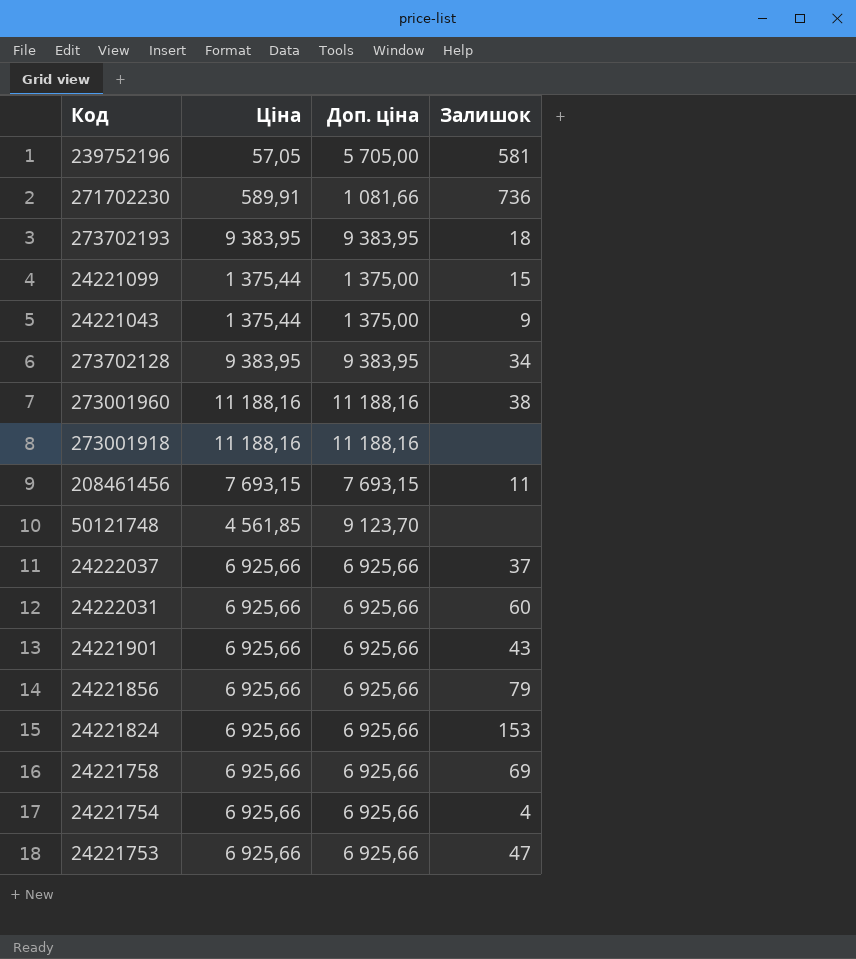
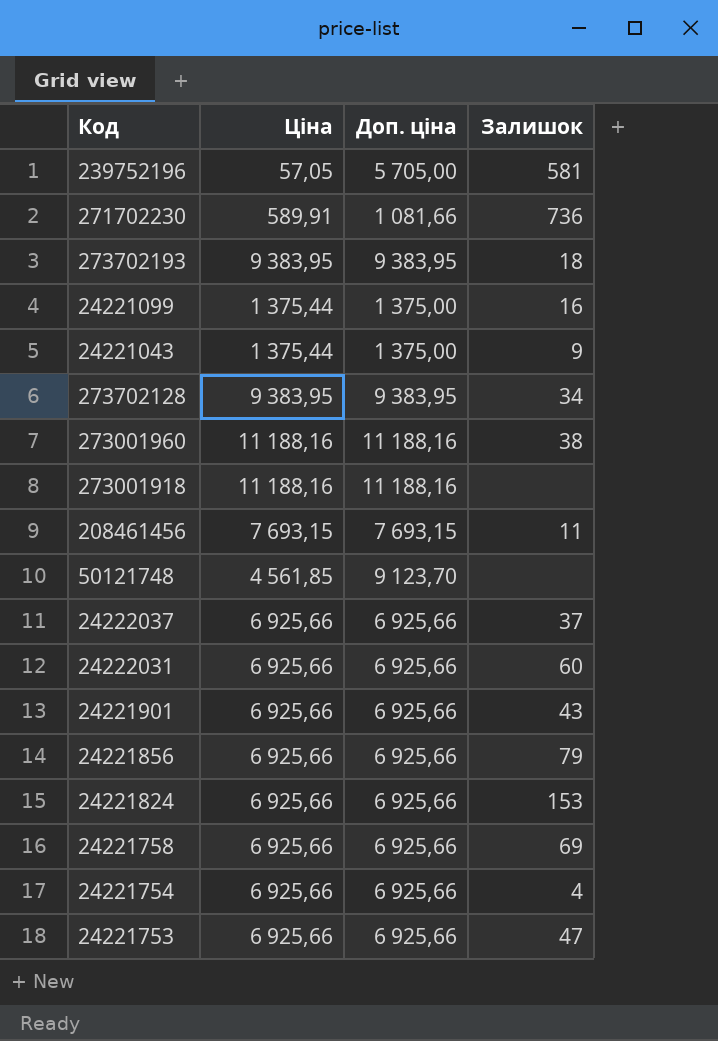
24221099 | Залишок: 15 -> 16

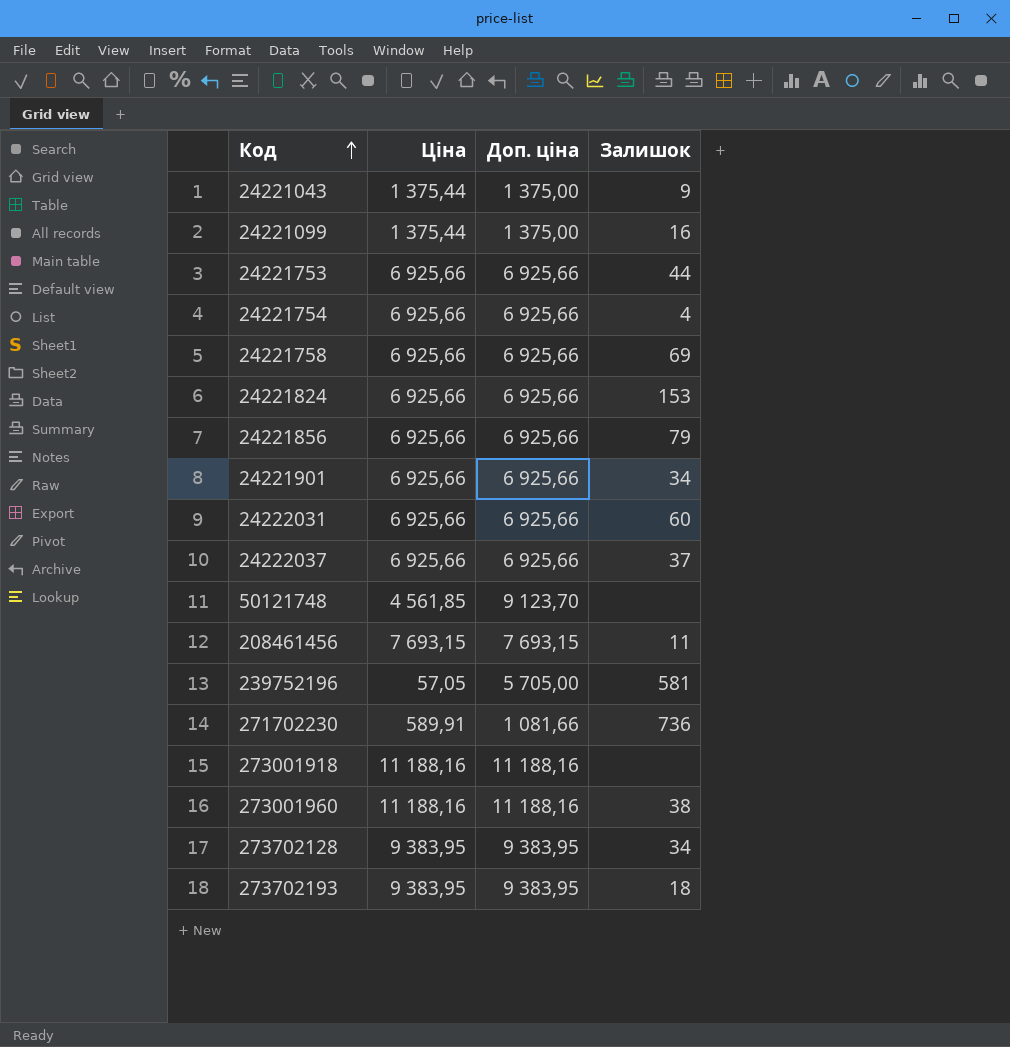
row order: none -> Код ascending
24221753 | Залишок: 47 -> 44
24221901 | Залишок: 43 -> 34

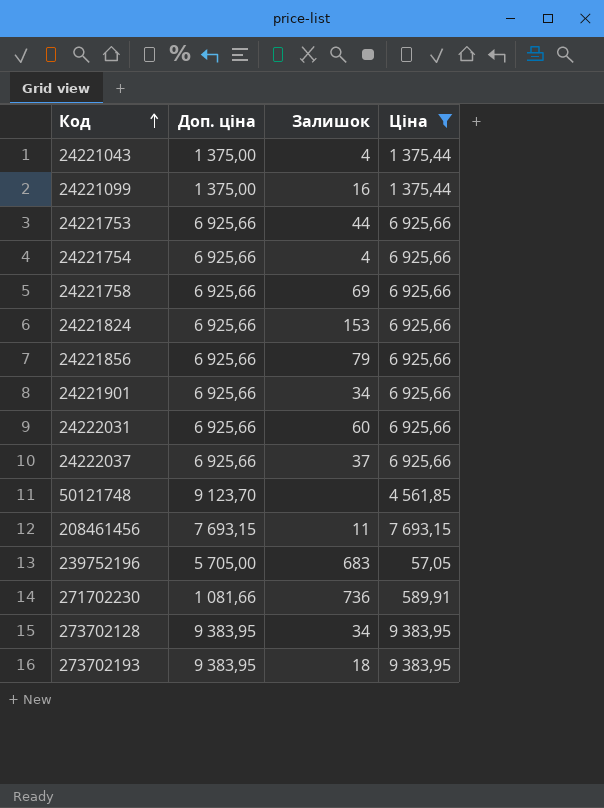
filter: none -> Ціна != 11 188,16
column Ціна | position: 2 -> 4
24221043 | Залишок: 9 -> 4
239752196 | Залишок: 581 -> 683

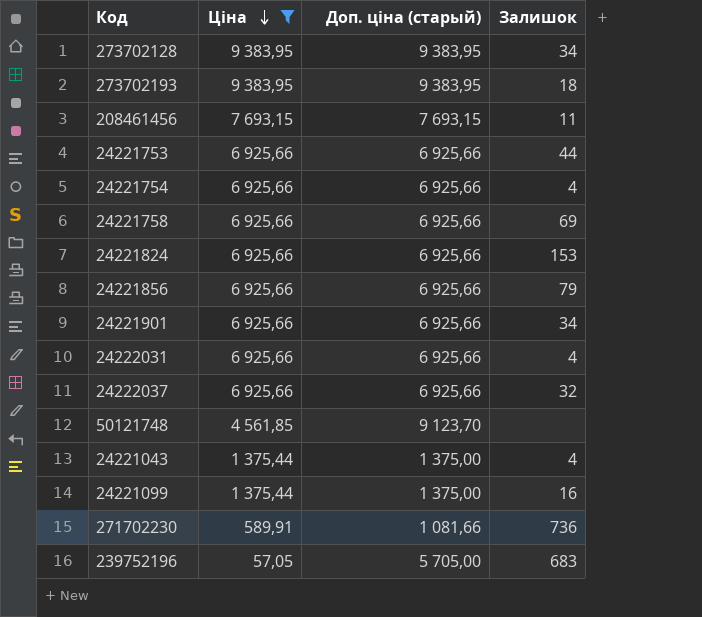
row order: Код ascending -> Ціна descending
column Ціна | position: 4 -> 2
column name: Доп. ціна -> Доп. ціна (старый)
24222031 | Залишок: 60 -> 4
24222037 | Залишок: 37 -> 32

